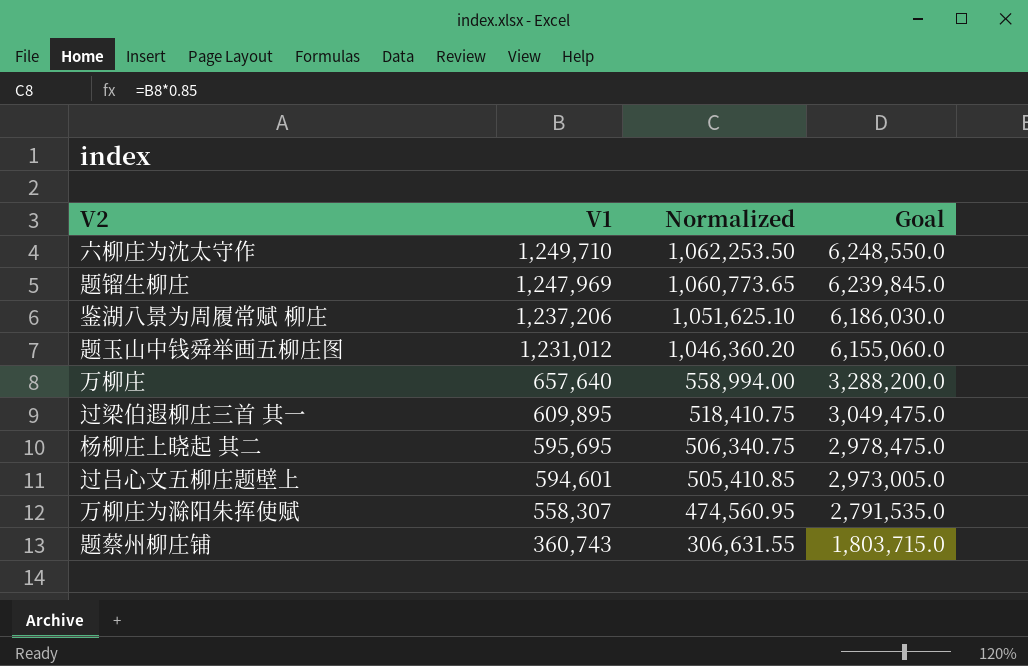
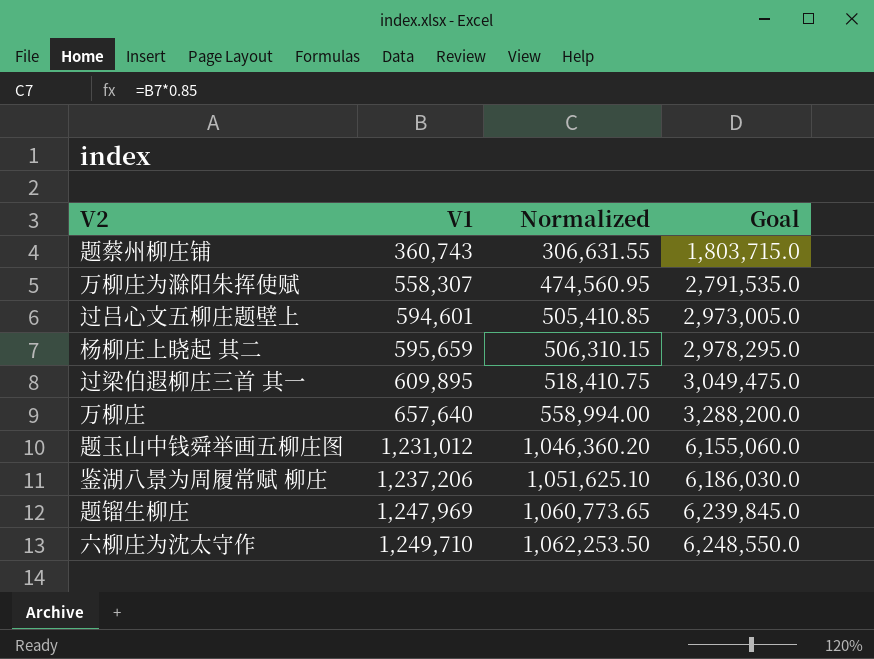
row order: V1 descending -> V1 ascending
杨柳庄上晓起 其二 | V1: 595,695 -> 595,659
杨柳庄上晓起 其二 | Normalized: 506,340.75 -> 506,310.15
杨柳庄上晓起 其二 | Goal: 2,978,475.0 -> 2,978,295.0

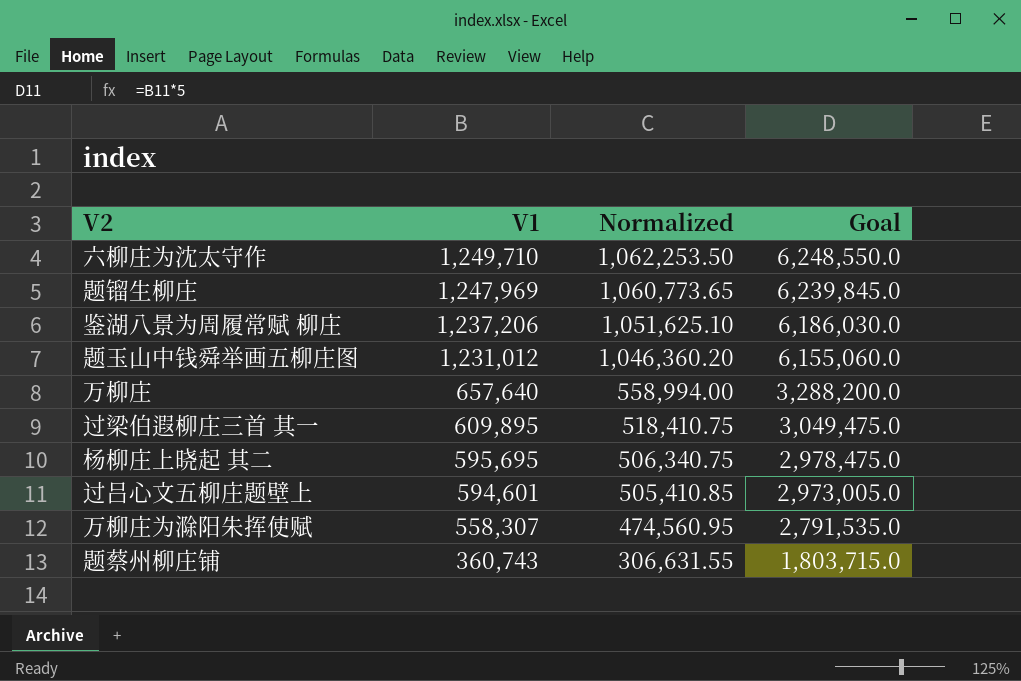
row order: V1 ascending -> V1 descending
杨柳庄上晓起 其二 | V1: 595,659 -> 595,695
杨柳庄上晓起 其二 | Normalized: 506,310.15 -> 506,340.75
杨柳庄上晓起 其二 | Goal: 2,978,295.0 -> 2,978,475.0

